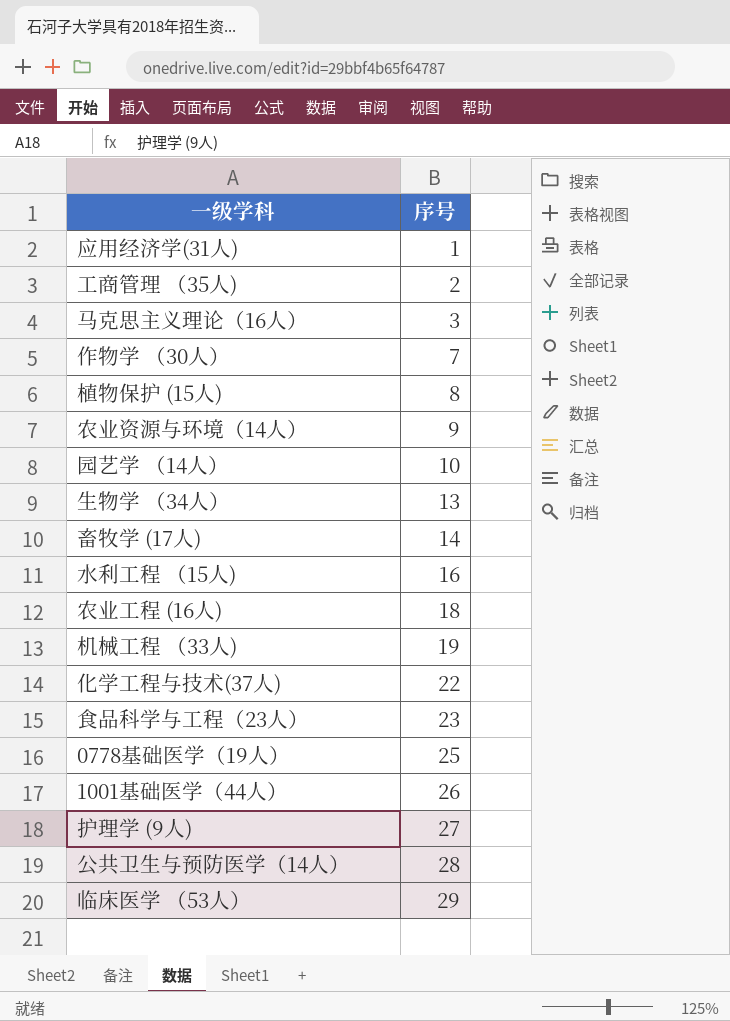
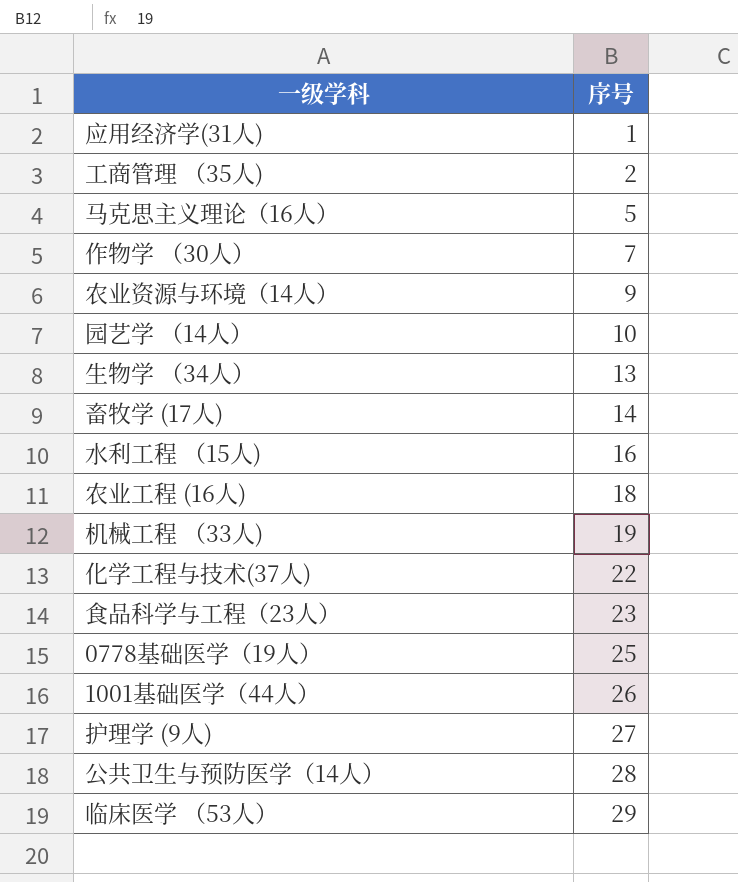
row 植物保护 (15人): 8 -> none
马克思主义理论（16人） | 序号: 3 -> 5

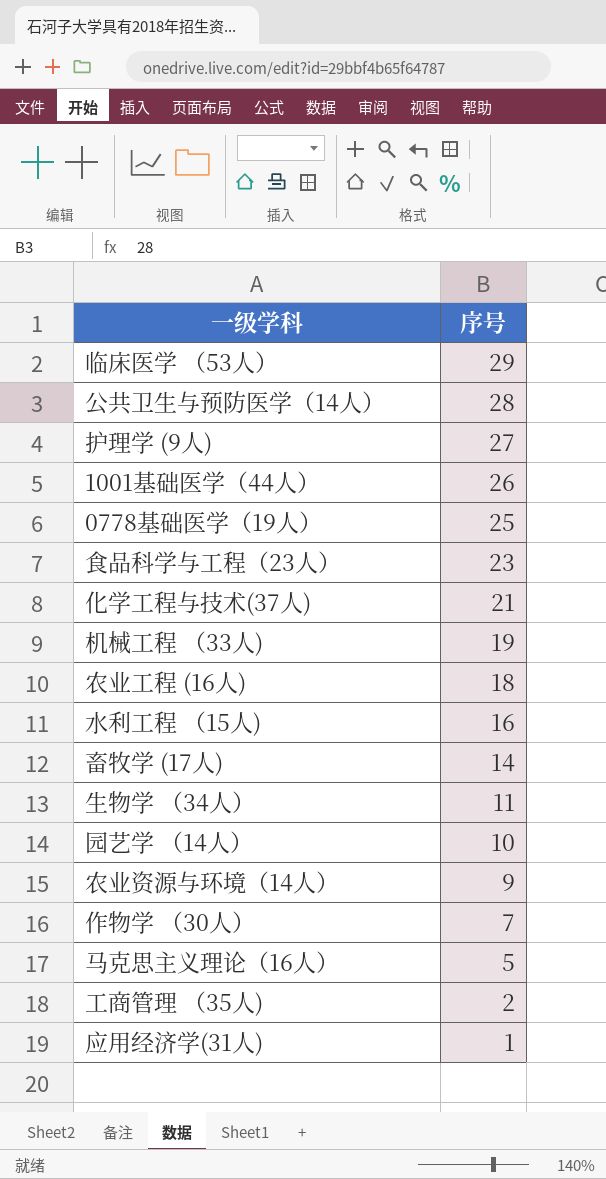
row order: 序号 ascending -> 序号 descending
化学工程与技术(37人) | 序号: 22 -> 21
生物学 （34人） | 序号: 13 -> 11

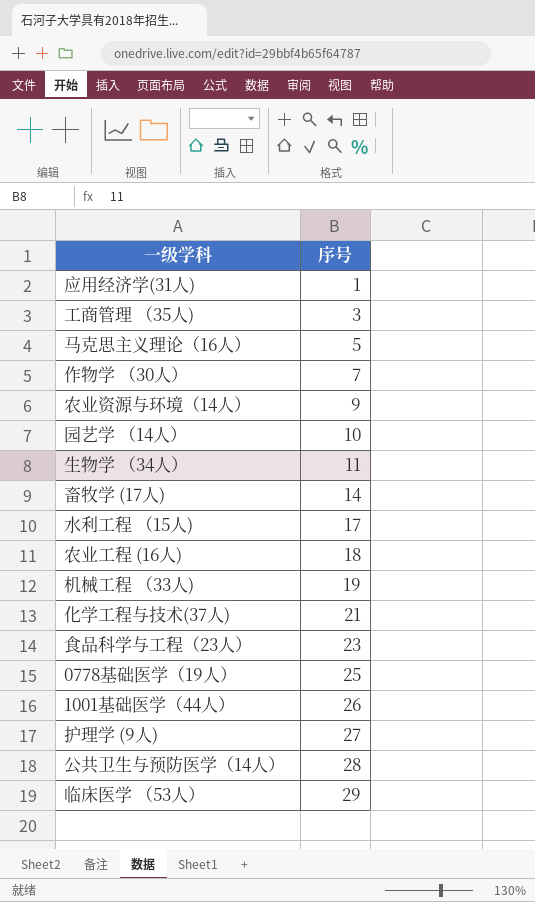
row order: 序号 descending -> 序号 ascending
工商管理 （35人) | 序号: 2 -> 3
水利工程 （15人) | 序号: 16 -> 17

